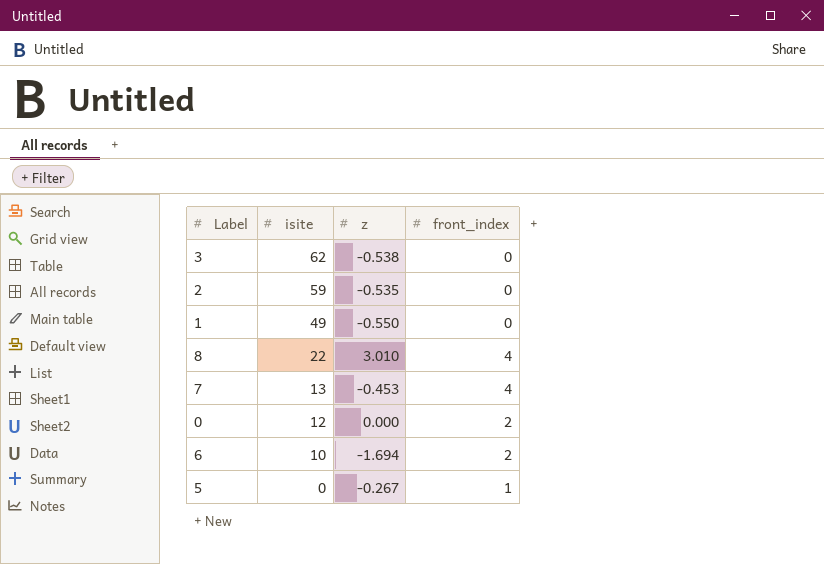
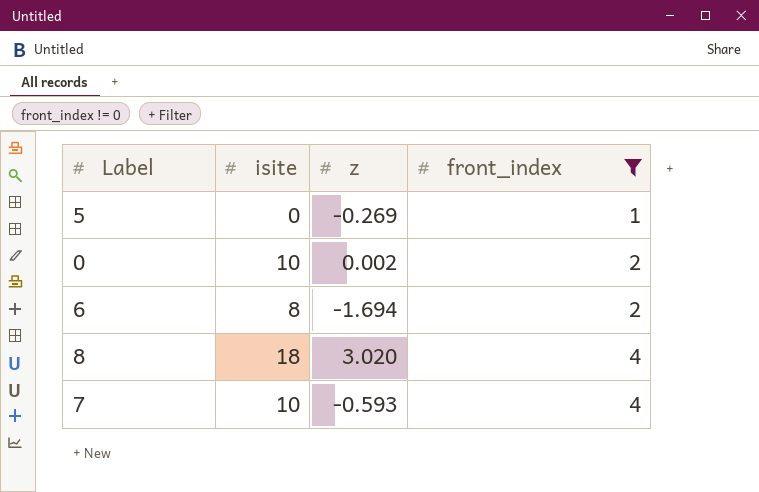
filter: none -> front_index != 0
row order: isite descending -> front_index ascending
5 | z: -0.267 -> -0.269
0 | isite: 12 -> 10
0 | z: 0.000 -> 0.002
6 | isite: 10 -> 8
8 | isite: 22 -> 18
8 | z: 3.010 -> 3.020
7 | isite: 13 -> 10
7 | z: -0.453 -> -0.593

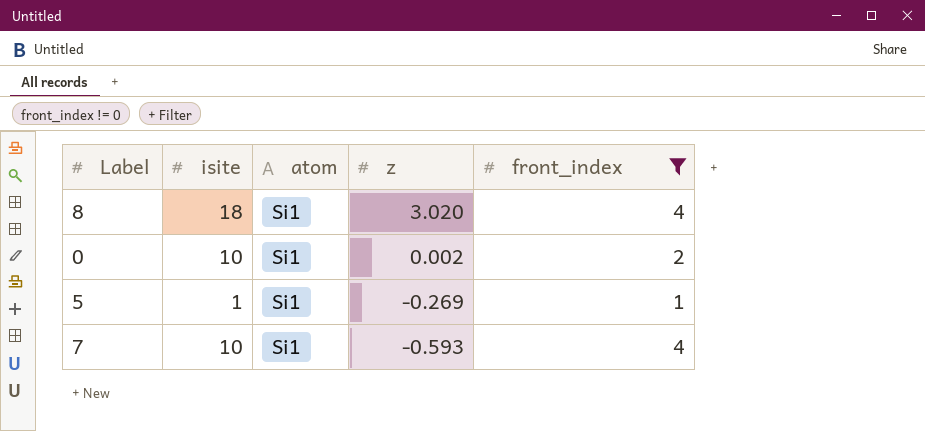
row order: front_index ascending -> z descending
column atom | position: none -> 3
row 6: 8 | -1.694 | 2 -> none
5 | isite: 0 -> 1

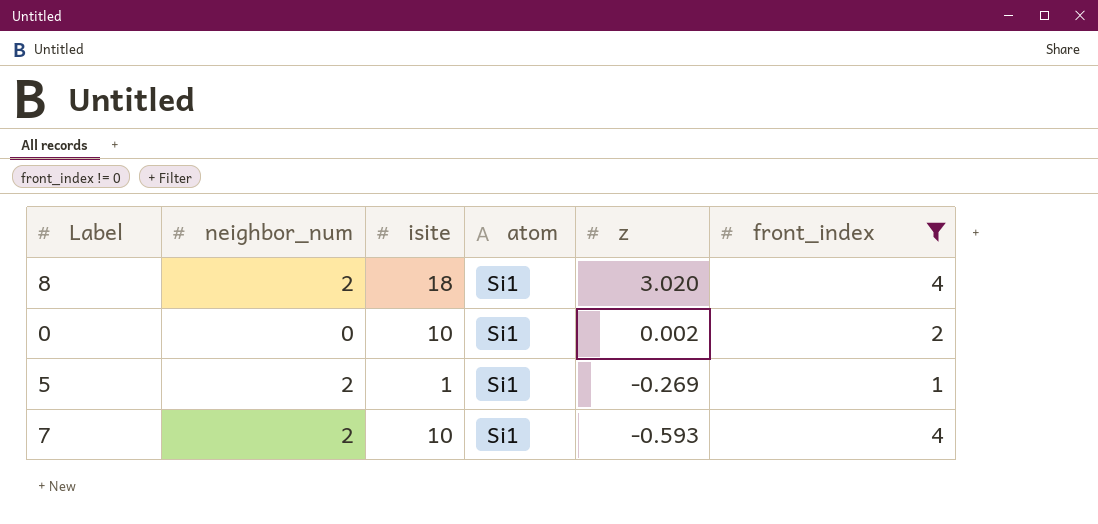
column neighbor_num | position: none -> 2

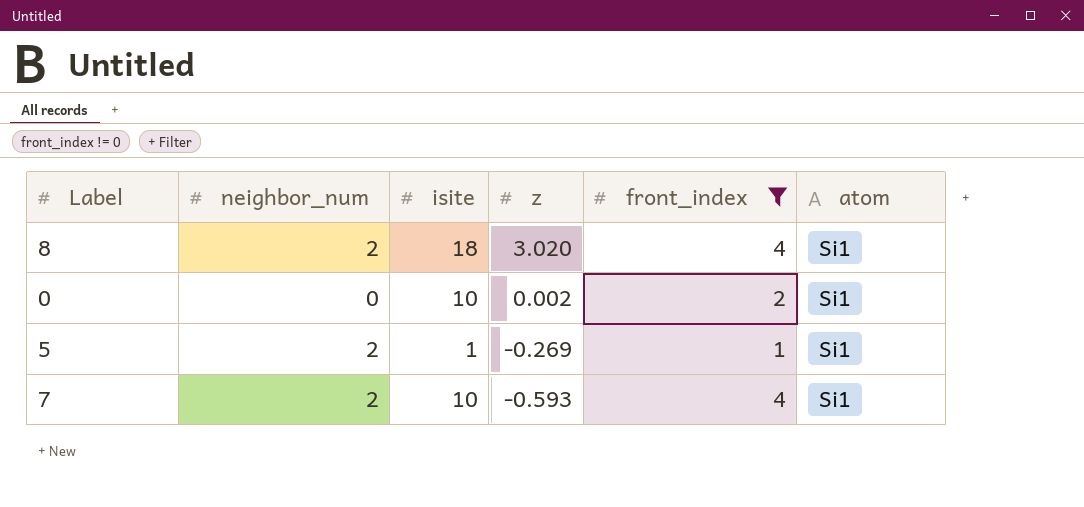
column atom | position: 4 -> 6

